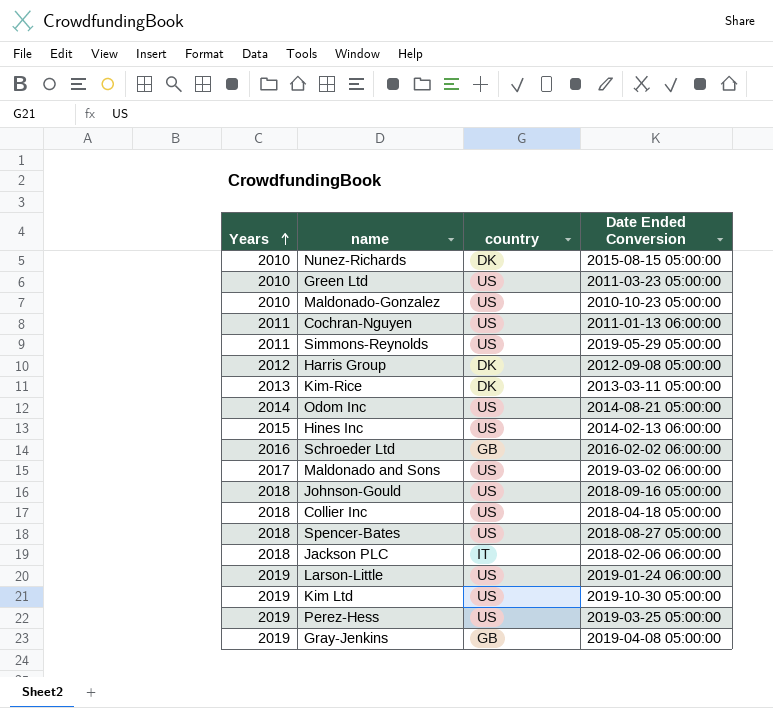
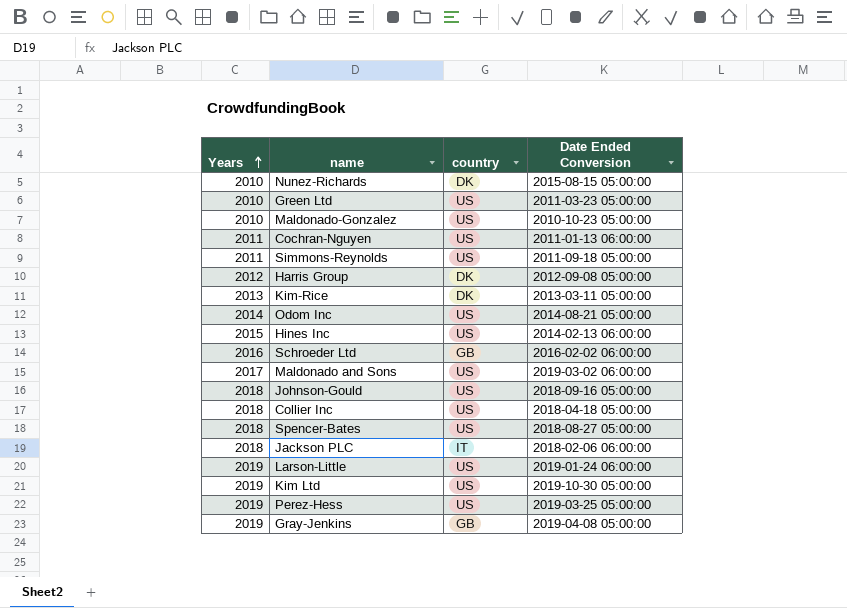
Simmons-Reynolds | Date Ended Conversion: 2019-05-29 05:00:00 -> 2011-09-18 05:00:00

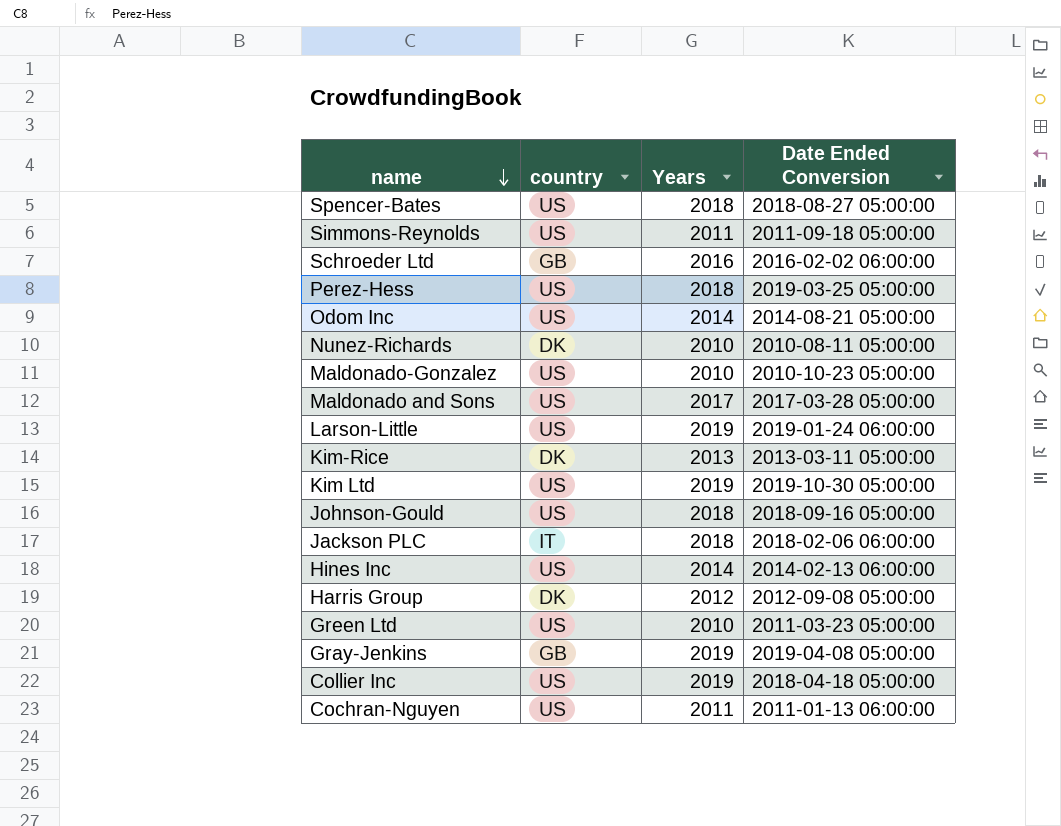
row order: Years ascending -> name descending
column Years | position: 1 -> 3
Perez-Hess | Years: 2019 -> 2018
Nunez-Richards | Date Ended Conversion: 2015-08-15 05:00:00 -> 2010-08-11 05:00:00
Maldonado and Sons | Date Ended Conversion: 2019-03-02 06:00:00 -> 2017-03-28 05:00:00
Hines Inc | Years: 2015 -> 2014
Collier Inc | Years: 2018 -> 2019

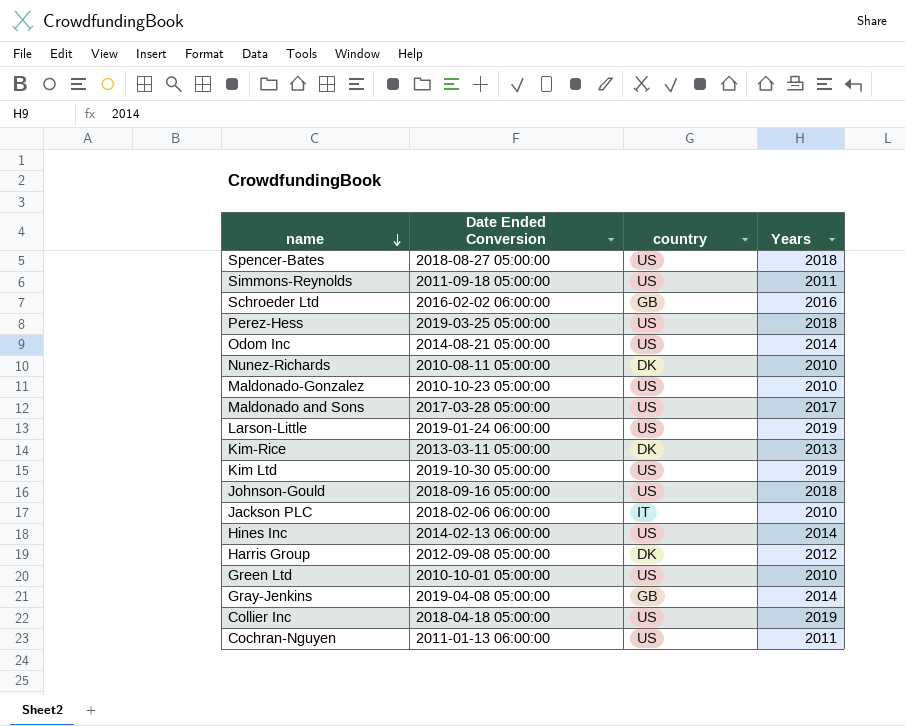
column Date Ended Conversion | position: 4 -> 2
Jackson PLC | Years: 2018 -> 2010
Green Ltd | Date Ended Conversion: 2011-03-23 05:00:00 -> 2010-10-01 05:00:00
Gray-Jenkins | Years: 2019 -> 2014

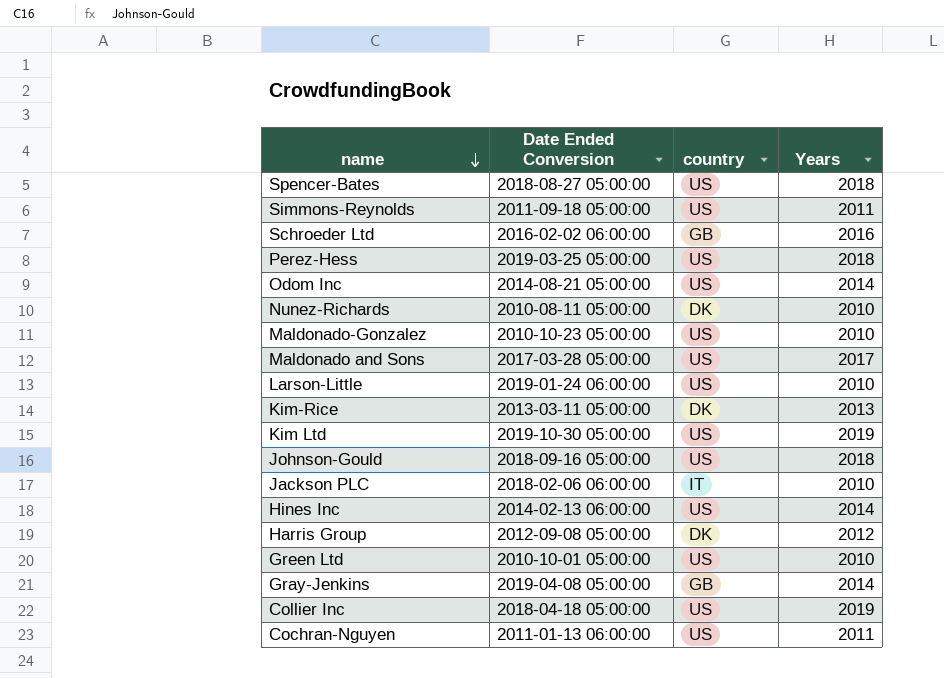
Larson-Little | Years: 2019 -> 2010

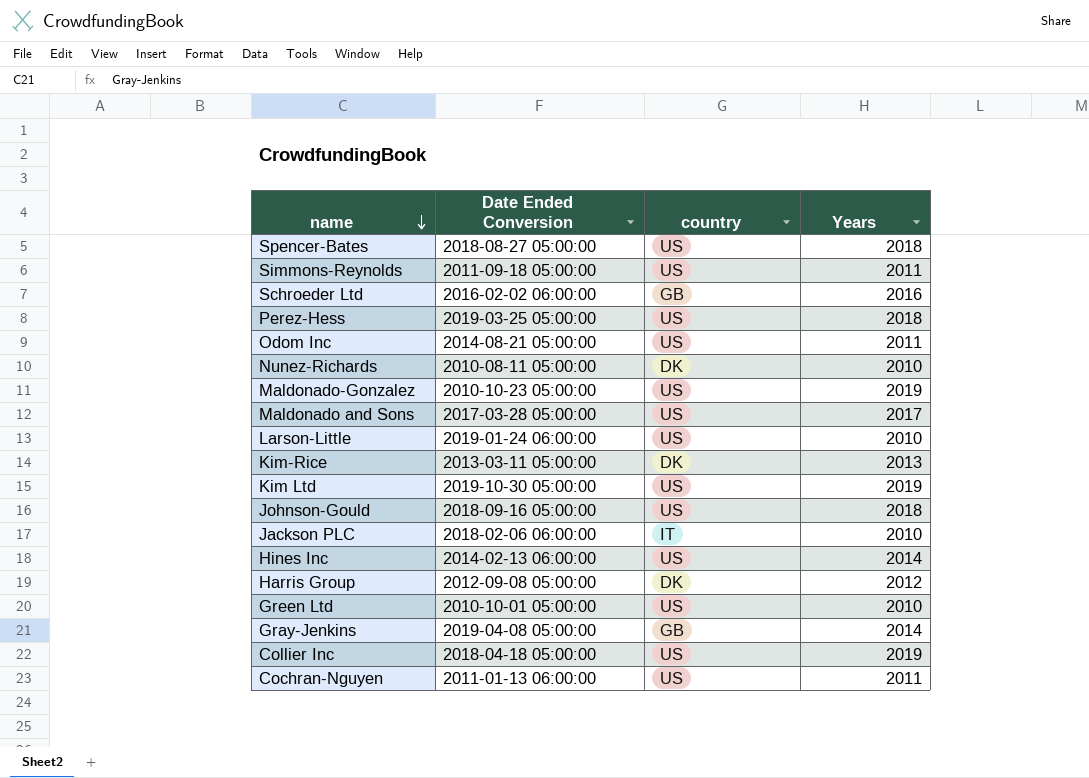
Odom Inc | Years: 2014 -> 2011
Maldonado-Gonzalez | Years: 2010 -> 2019

